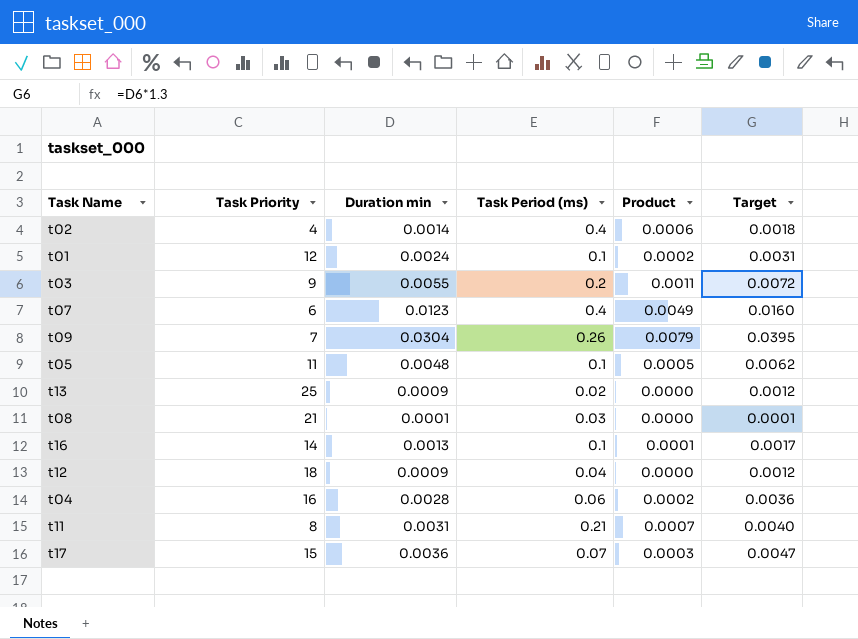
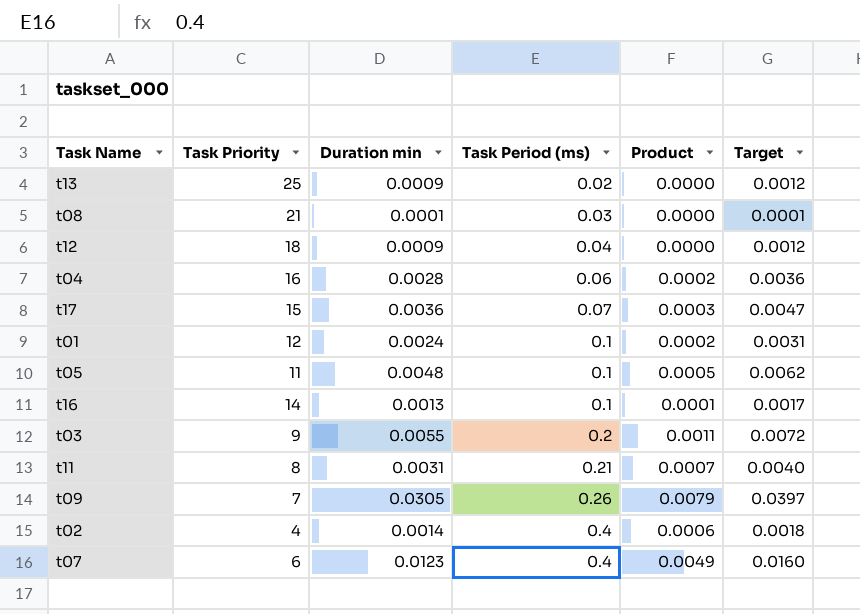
row order: none -> Task Period (ms) ascending
t09 | Duration min: 0.0304 -> 0.0305
t09 | Target: 0.0395 -> 0.0397

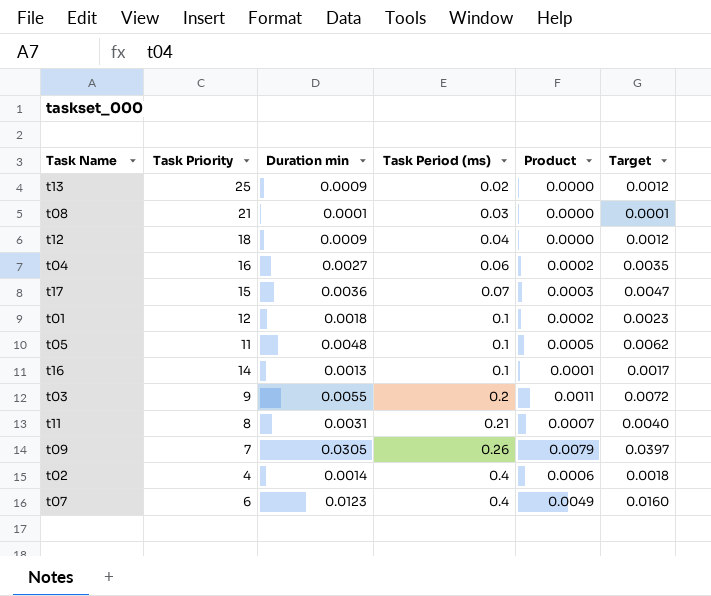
t04 | Duration min: 0.0028 -> 0.0027
t04 | Target: 0.0036 -> 0.0035
t01 | Duration min: 0.0024 -> 0.0018
t01 | Target: 0.0031 -> 0.0023

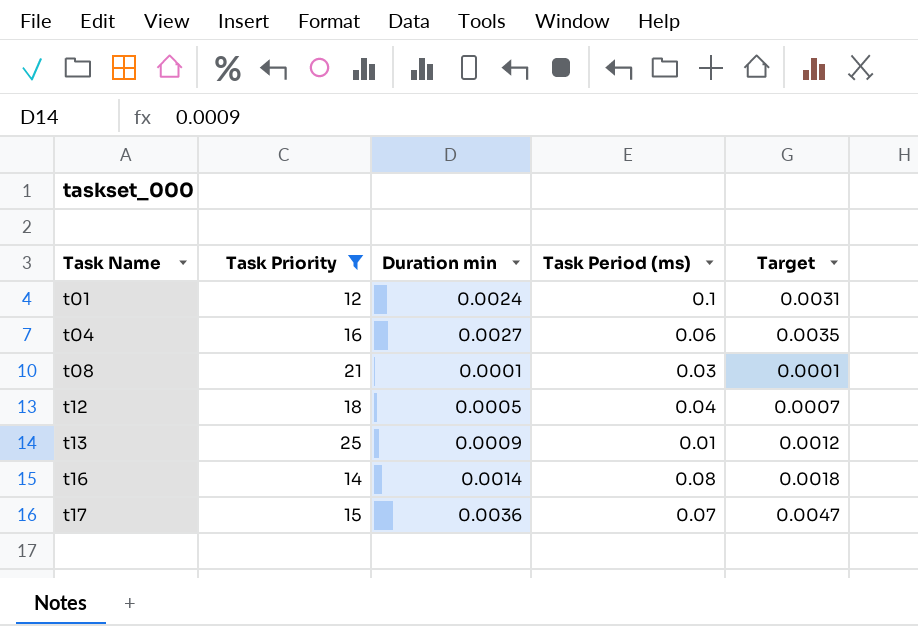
filter: none -> Task Priority >= 12
row order: Task Period (ms) ascending -> Task Name ascending
column Product | formula: [Duration min] * [Task Period (ms)] -> none
t01 | Duration min: 0.0018 -> 0.0024
t01 | Target: 0.0023 -> 0.0031
t12 | Duration min: 0.0009 -> 0.0005
t12 | Target: 0.0012 -> 0.0007
t13 | Task Period (ms): 0.02 -> 0.01
t16 | Duration min: 0.0013 -> 0.0014
t16 | Task Period (ms): 0.1 -> 0.08
t16 | Target: 0.0017 -> 0.0018

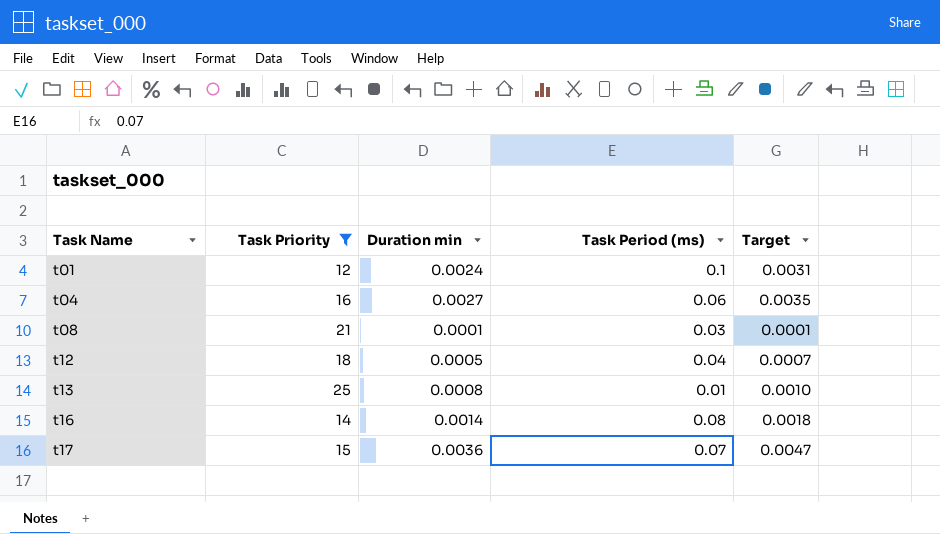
t13 | Duration min: 0.0009 -> 0.0008
t13 | Target: 0.0012 -> 0.0010

